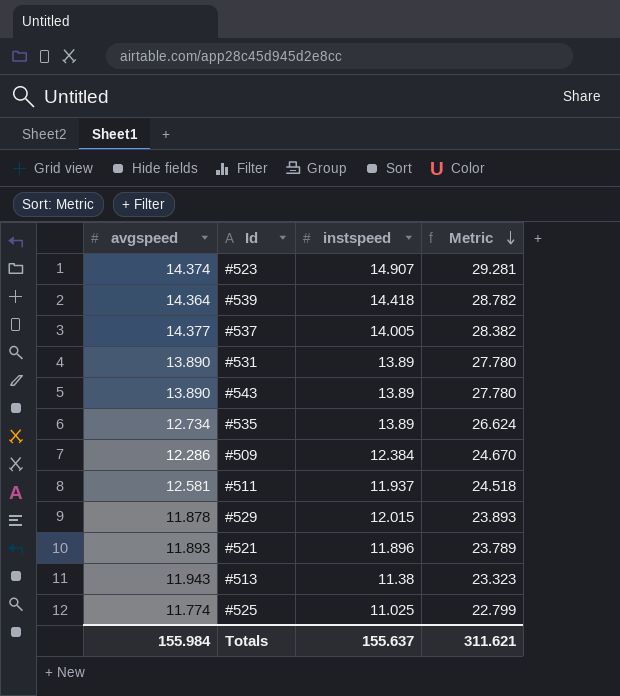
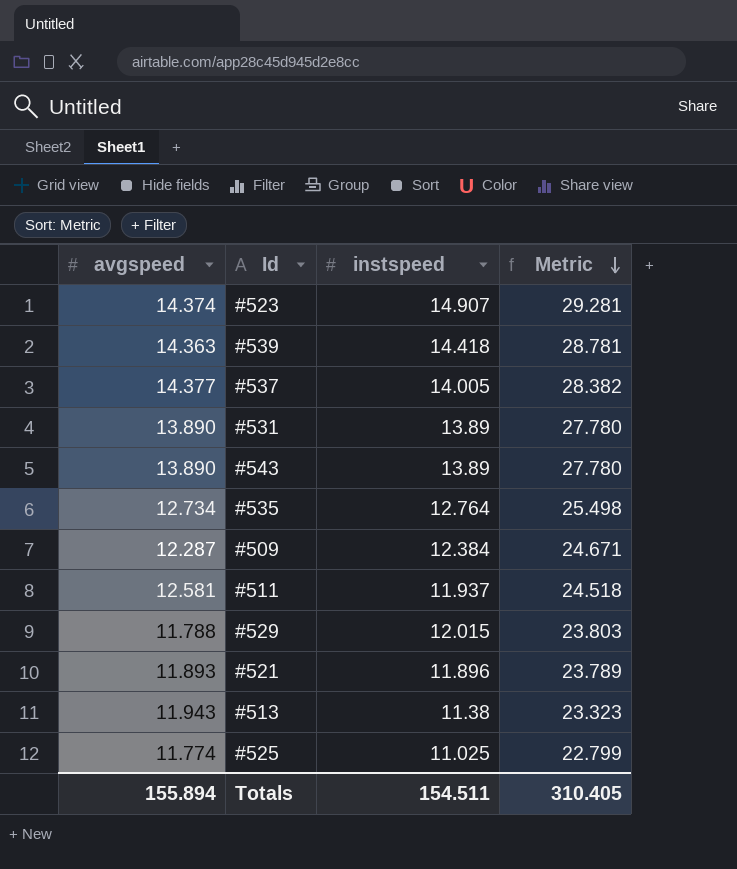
#539 | avgspeed: 14.364 -> 14.363
#539 | Metric: 28.782 -> 28.781
#535 | instspeed: 13.89 -> 12.764
#535 | Metric: 26.624 -> 25.498
#509 | avgspeed: 12.286 -> 12.287
#509 | Metric: 24.670 -> 24.671
#529 | avgspeed: 11.878 -> 11.788
#529 | Metric: 23.893 -> 23.803
Totals | avgspeed: 155.984 -> 155.894
Totals | instspeed: 155.637 -> 154.511
Totals | Metric: 311.621 -> 310.405

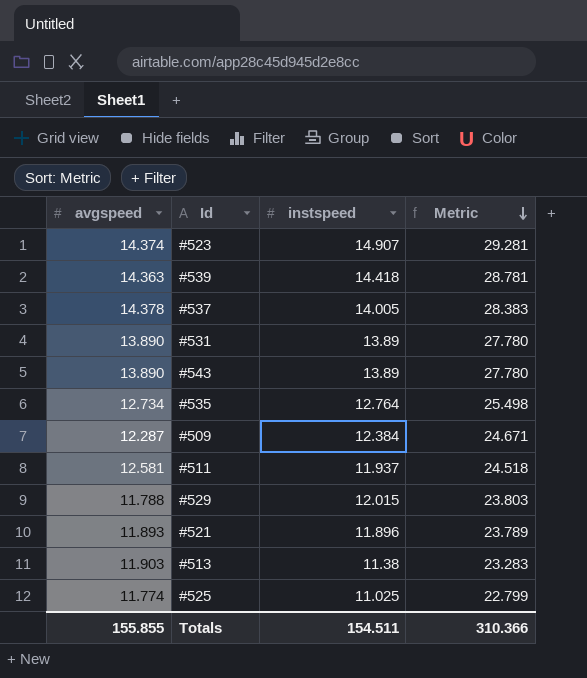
#537 | avgspeed: 14.377 -> 14.378
#537 | Metric: 28.382 -> 28.383
#513 | avgspeed: 11.943 -> 11.903
#513 | Metric: 23.323 -> 23.283
Totals | avgspeed: 155.894 -> 155.855
Totals | Metric: 310.405 -> 310.366

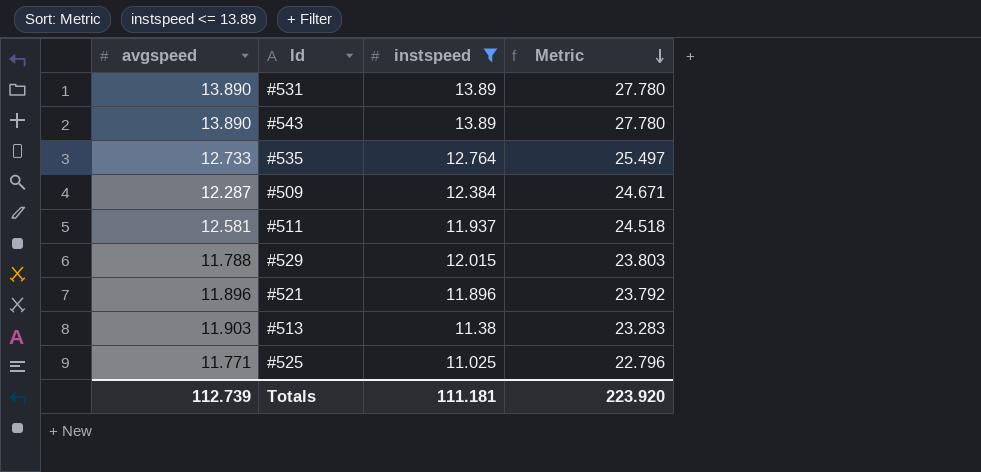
filter: none -> instspeed <= 13.89
#535 | avgspeed: 12.734 -> 12.733
#535 | Metric: 25.498 -> 25.497
#521 | avgspeed: 11.893 -> 11.896
#521 | Metric: 23.789 -> 23.792
#525 | avgspeed: 11.774 -> 11.771
#525 | Metric: 22.799 -> 22.796
Totals | avgspeed: 155.855 -> 112.739
Totals | instspeed: 154.511 -> 111.181
Totals | Metric: 310.366 -> 223.920

